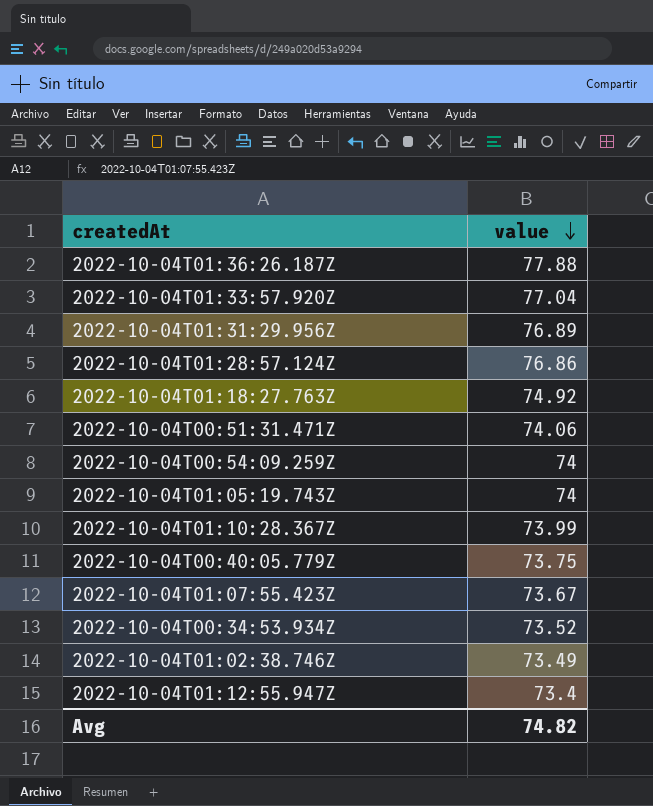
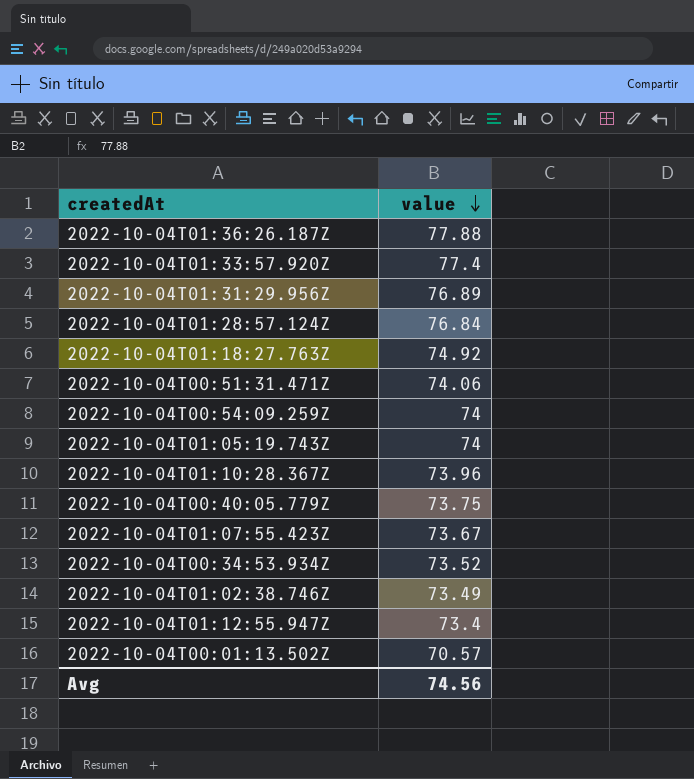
2022-10-04T01:33:57.920Z | value: 77.04 -> 77.4
2022-10-04T01:28:57.124Z | value: 76.86 -> 76.84
2022-10-04T01:10:28.367Z | value: 73.99 -> 73.96
row 2022-10-04T00:01:13.502Z: none -> 70.57
Avg | value: 74.82 -> 74.56

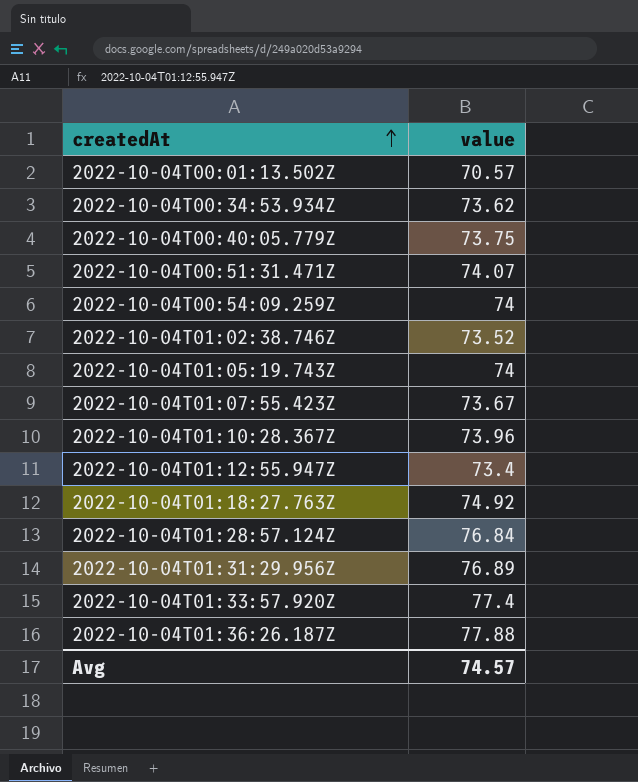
row order: value descending -> createdAt ascending
2022-10-04T00:34:53.934Z | value: 73.52 -> 73.62
2022-10-04T00:51:31.471Z | value: 74.06 -> 74.07
2022-10-04T01:02:38.746Z | value: 73.49 -> 73.52
Avg | value: 74.56 -> 74.57

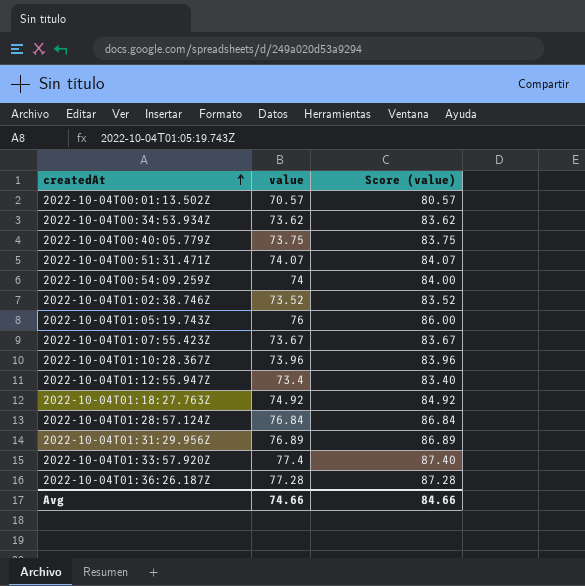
column Score (value) | formula: none -> [value] + 10
2022-10-04T01:05:19.743Z | value: 74 -> 76
2022-10-04T01:36:26.187Z | value: 77.88 -> 77.28
Avg | value: 74.57 -> 74.66

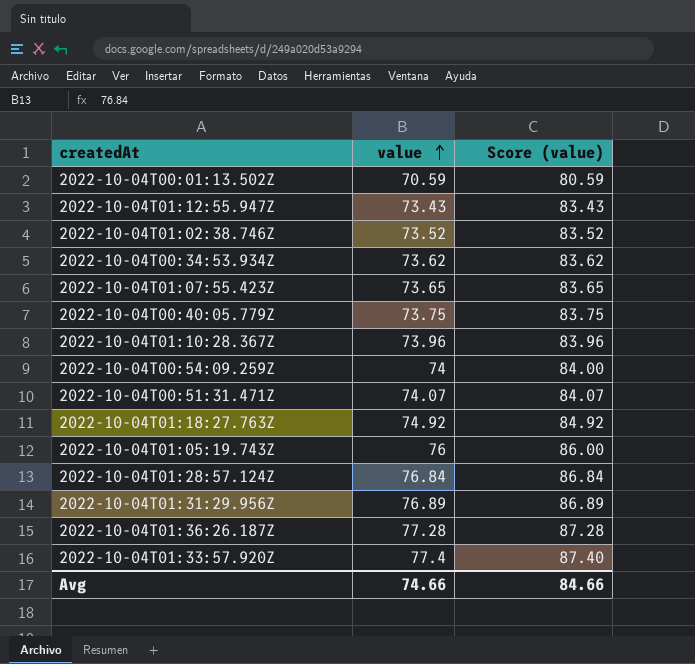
row order: createdAt ascending -> value ascending
2022-10-04T00:01:13.502Z | value: 70.57 -> 70.59
2022-10-04T00:01:13.502Z | Score (value): 80.57 -> 80.59
2022-10-04T01:12:55.947Z | value: 73.4 -> 73.43
2022-10-04T01:12:55.947Z | Score (value): 83.40 -> 83.43
2022-10-04T01:07:55.423Z | value: 73.67 -> 73.65
2022-10-04T01:07:55.423Z | Score (value): 83.67 -> 83.65

